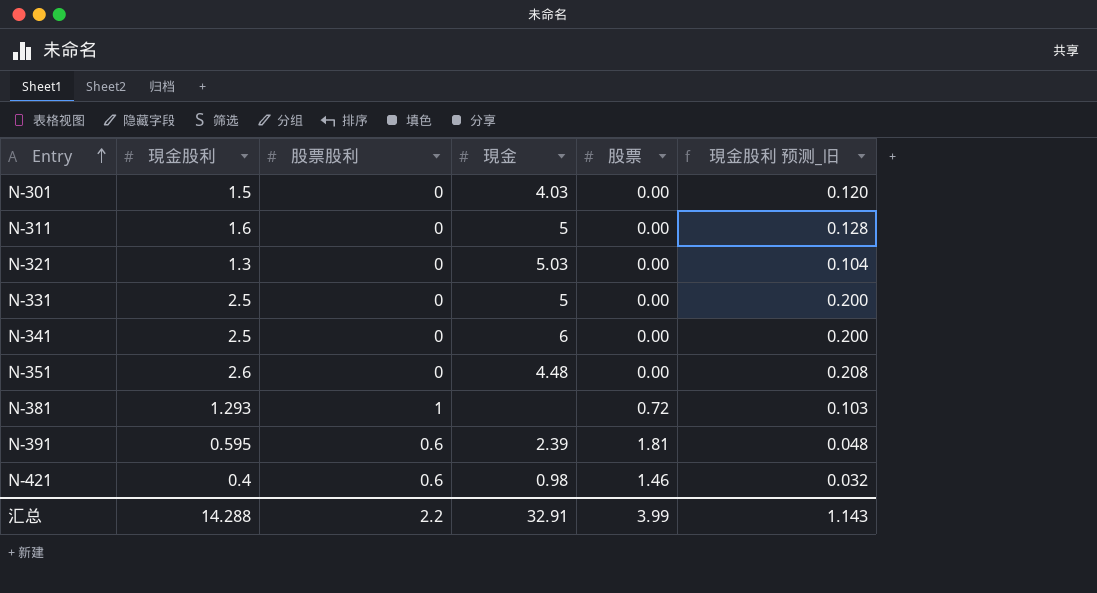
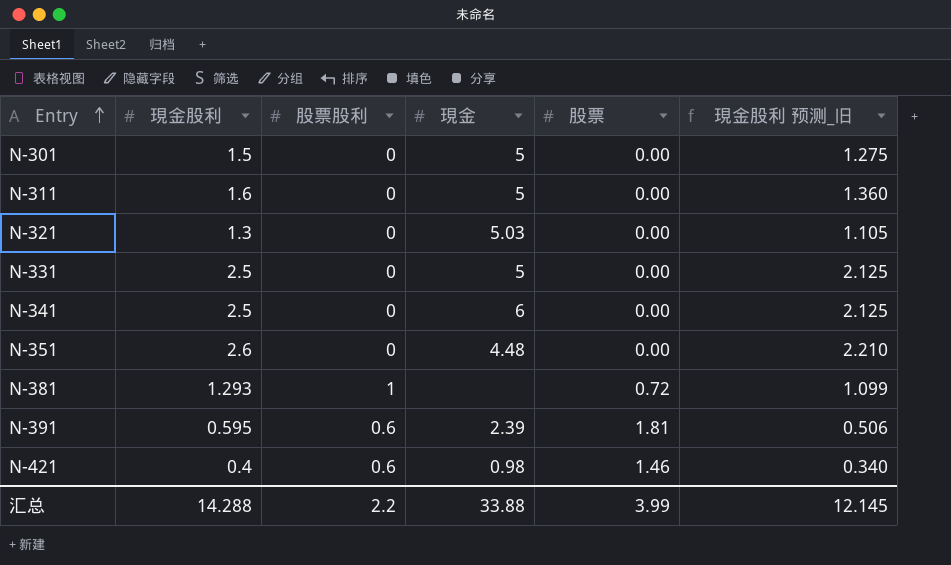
column 現金股利 预测_旧 | formula: [現金股利] * 0.08 -> [現金股利] * 0.85
N-301 | 現金: 4.03 -> 5
汇总 | 現金: 32.91 -> 33.88
汇总 | 現金股利 预测_旧: 1.143 -> 12.145

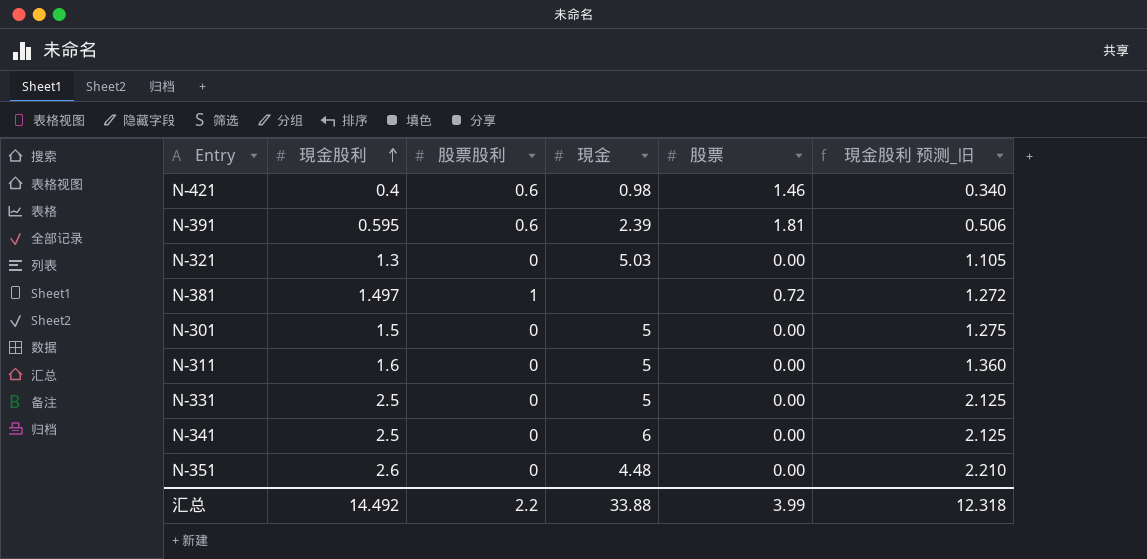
row order: Entry ascending -> 現金股利 ascending
N-381 | 現金股利: 1.293 -> 1.497
N-381 | 現金股利 预测_旧: 1.099 -> 1.272
汇总 | 現金股利: 14.288 -> 14.492
汇总 | 現金股利 预测_旧: 12.145 -> 12.318

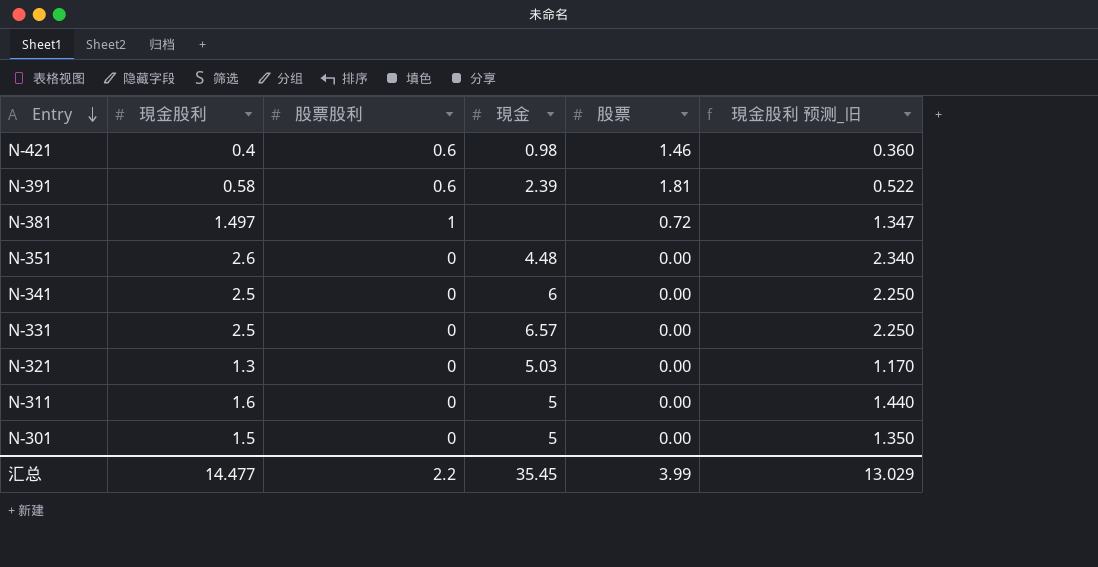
row order: 現金股利 ascending -> Entry descending
column 現金股利 预测_旧 | formula: [現金股利] * 0.85 -> [現金股利] * 0.9
N-391 | 現金股利: 0.595 -> 0.58
N-331 | 現金: 5 -> 6.57
汇总 | 現金股利: 14.492 -> 14.477
汇总 | 現金: 33.88 -> 35.45
汇总 | 現金股利 预测_旧: 12.318 -> 13.029

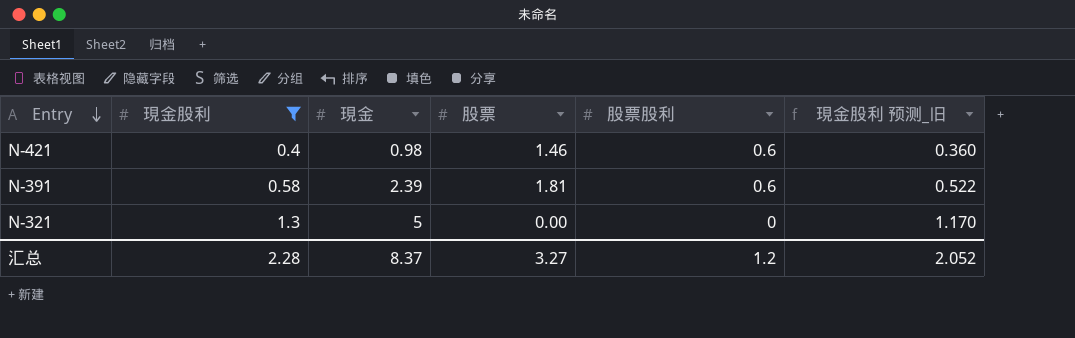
filter: none -> 現金股利 <= 1.3
column 股票股利 | position: 3 -> 5
N-321 | 現金: 5.03 -> 5
汇总 | 現金股利: 14.477 -> 2.28
汇总 | 現金: 35.45 -> 8.37
汇总 | 股票: 3.99 -> 3.27
汇总 | 股票股利: 2.2 -> 1.2
汇总 | 現金股利 预测_旧: 13.029 -> 2.052

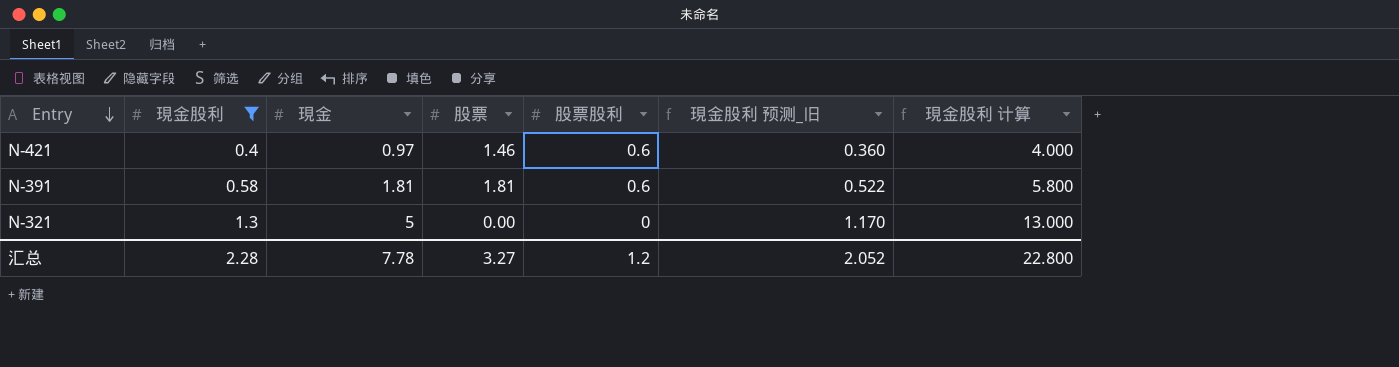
column 現金股利 计算 | formula: none -> [現金股利] * 10
N-421 | 現金: 0.98 -> 0.97
N-391 | 現金: 2.39 -> 1.81
汇总 | 現金: 8.37 -> 7.78

